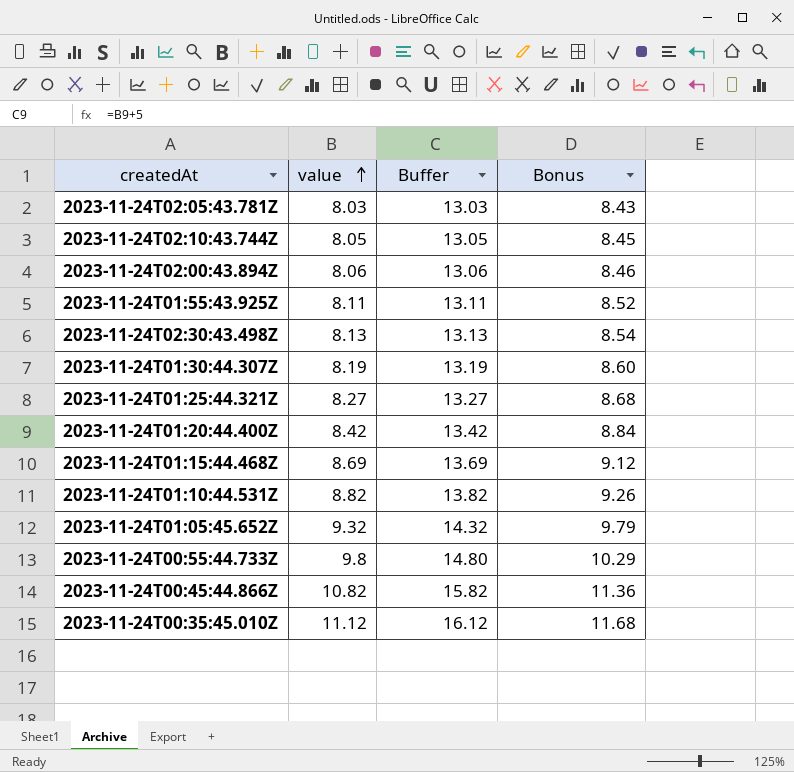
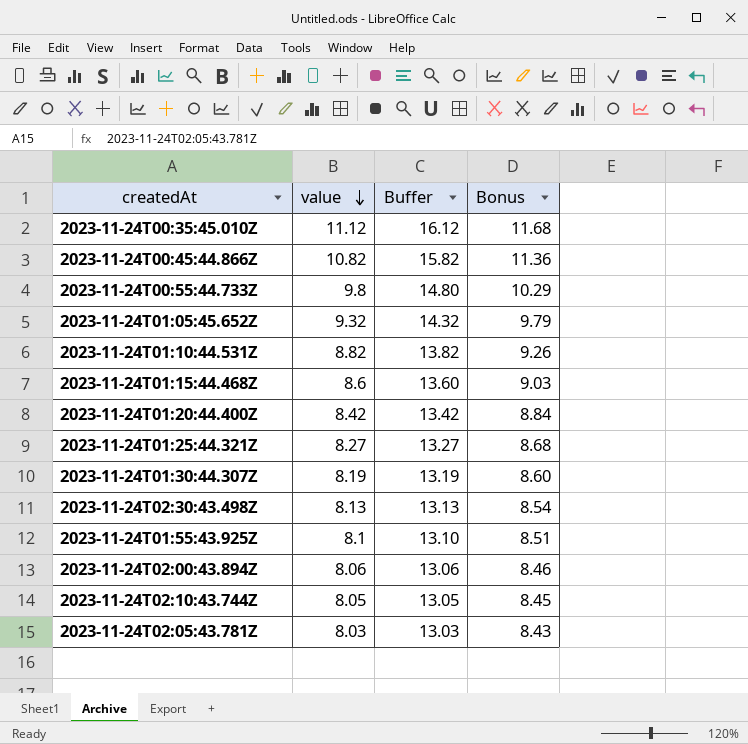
row order: value ascending -> value descending
2023-11-24T01:15:44.468Z | value: 8.69 -> 8.6
2023-11-24T01:15:44.468Z | Buffer: 13.69 -> 13.60
2023-11-24T01:15:44.468Z | Bonus: 9.12 -> 9.03
2023-11-24T01:55:43.925Z | value: 8.11 -> 8.1
2023-11-24T01:55:43.925Z | Buffer: 13.11 -> 13.10
2023-11-24T01:55:43.925Z | Bonus: 8.52 -> 8.51

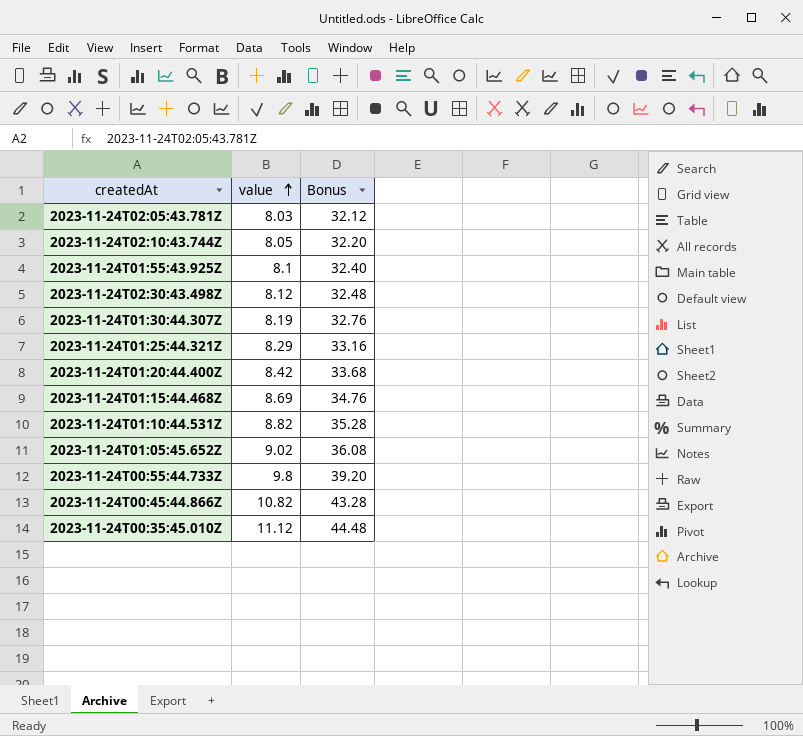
row order: value descending -> value ascending
column Buffer | formula: [value] + 5 -> none
column Bonus | formula: [value] * 1.05 -> [value] * 4
row 2023-11-24T02:00:43.894Z: 8.06 | 13.06 | 8.46 -> none
2023-11-24T02:30:43.498Z | value: 8.13 -> 8.12
2023-11-24T01:25:44.321Z | value: 8.27 -> 8.29
2023-11-24T01:15:44.468Z | value: 8.6 -> 8.69
2023-11-24T01:05:45.652Z | value: 9.32 -> 9.02

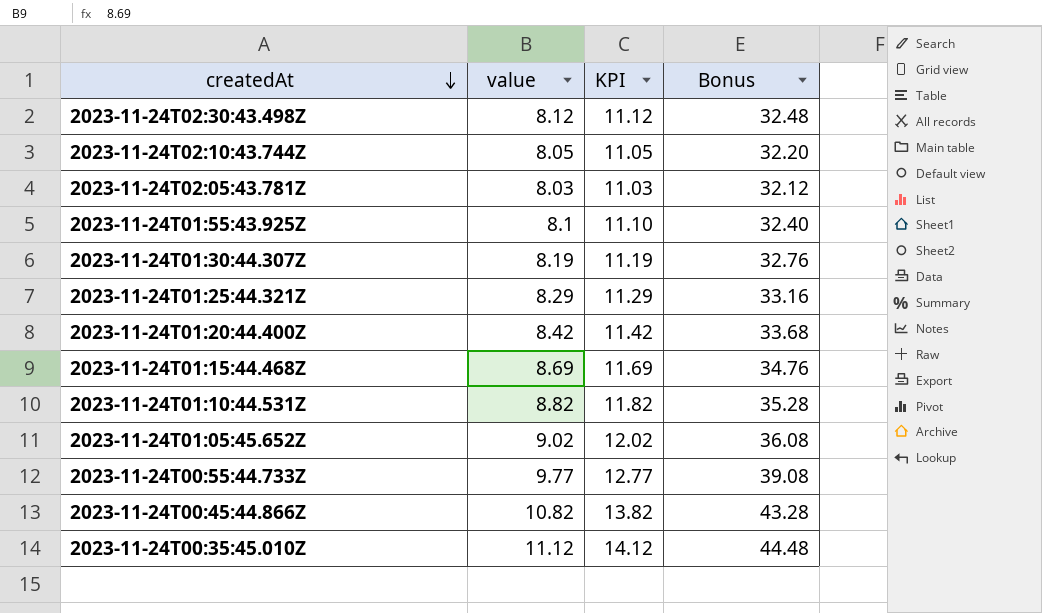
row order: value ascending -> createdAt descending
column KPI | formula: none -> [value] + 3
2023-11-24T00:55:44.733Z | value: 9.8 -> 9.77
2023-11-24T00:55:44.733Z | Bonus: 39.20 -> 39.08

